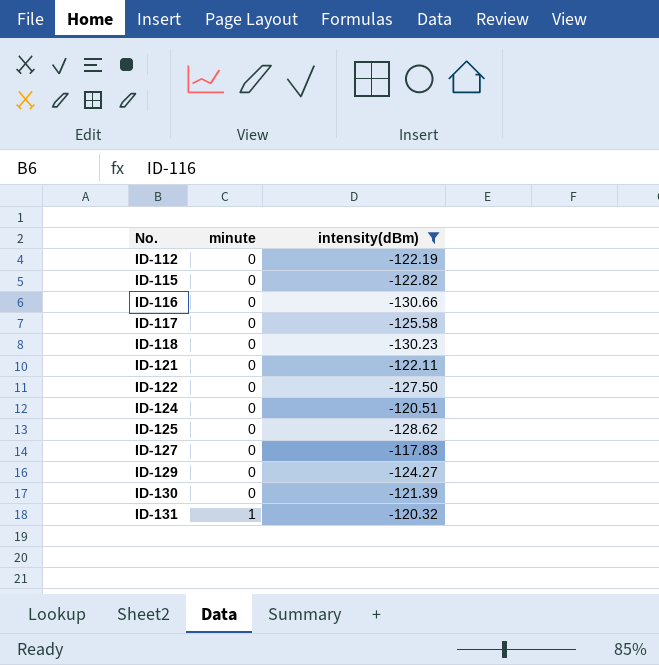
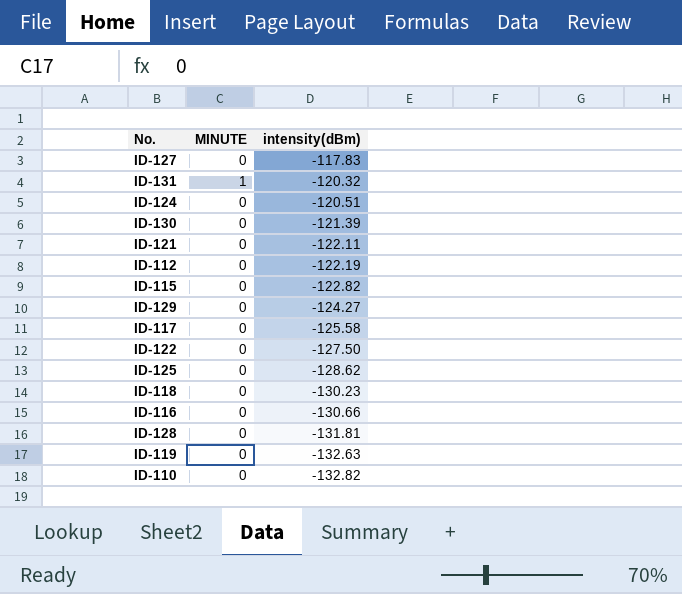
filter: intensity(dBm) >= -130.66 -> none
row order: No. ascending -> intensity(dBm) descending
column name: minute -> MINUTE

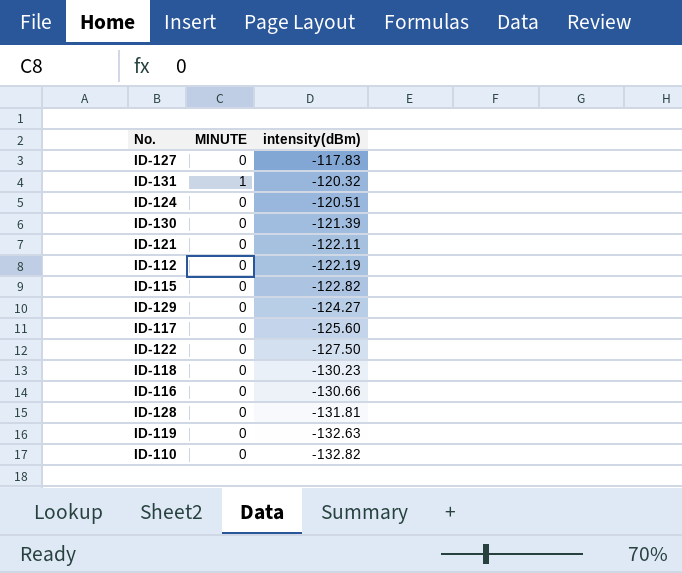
row ID-125: 0 | -128.62 -> none
ID-117 | intensity(dBm): -125.58 -> -125.60

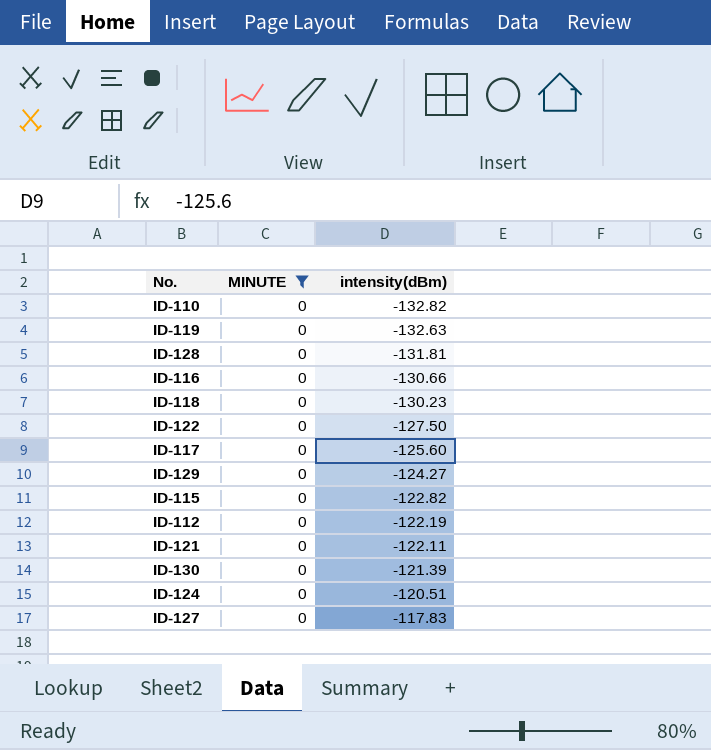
filter: none -> MINUTE = 0
row order: intensity(dBm) descending -> intensity(dBm) ascending

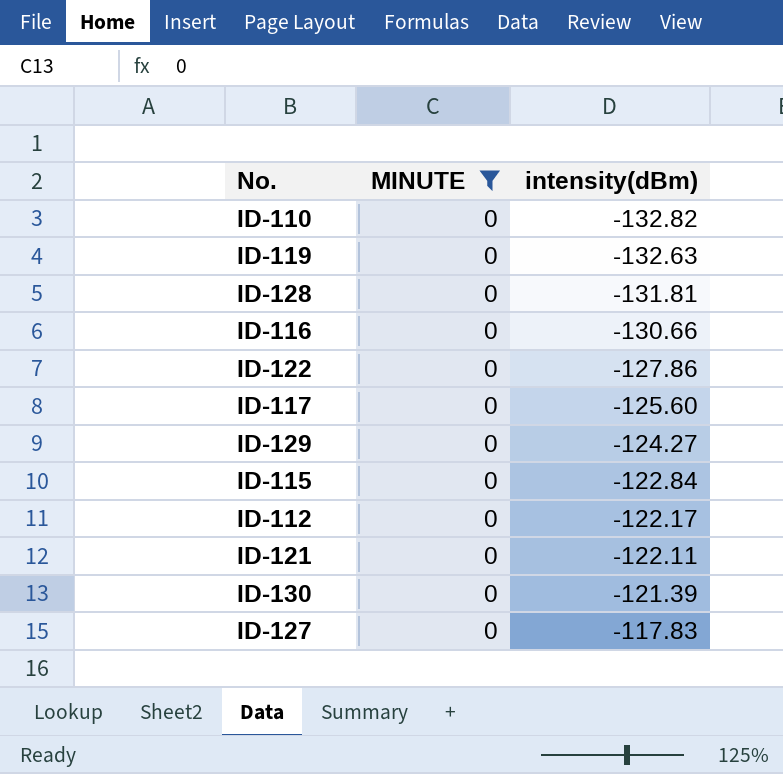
row ID-118: 0 | -130.23 -> none
row ID-124: 0 | -120.51 -> none
ID-122 | intensity(dBm): -127.50 -> -127.86
ID-115 | intensity(dBm): -122.82 -> -122.84
ID-112 | intensity(dBm): -122.19 -> -122.17

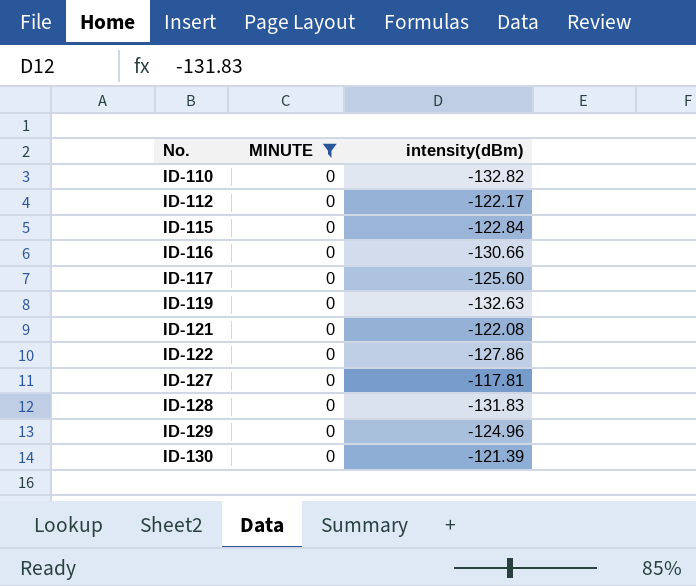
row order: intensity(dBm) ascending -> No. ascending
ID-121 | intensity(dBm): -122.11 -> -122.08
ID-127 | intensity(dBm): -117.83 -> -117.81
ID-128 | intensity(dBm): -131.81 -> -131.83
ID-129 | intensity(dBm): -124.27 -> -124.96

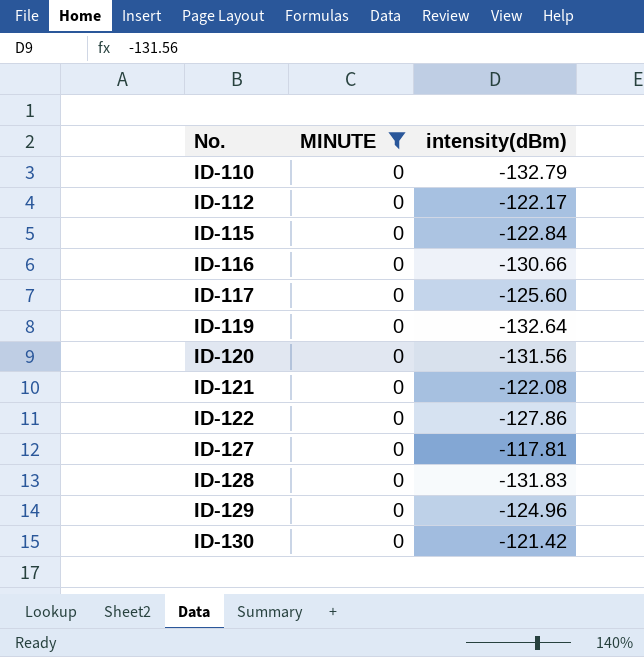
ID-110 | intensity(dBm): -132.82 -> -132.79
ID-119 | intensity(dBm): -132.63 -> -132.64
row ID-120: none -> 0 | -131.56
ID-130 | intensity(dBm): -121.39 -> -121.42

